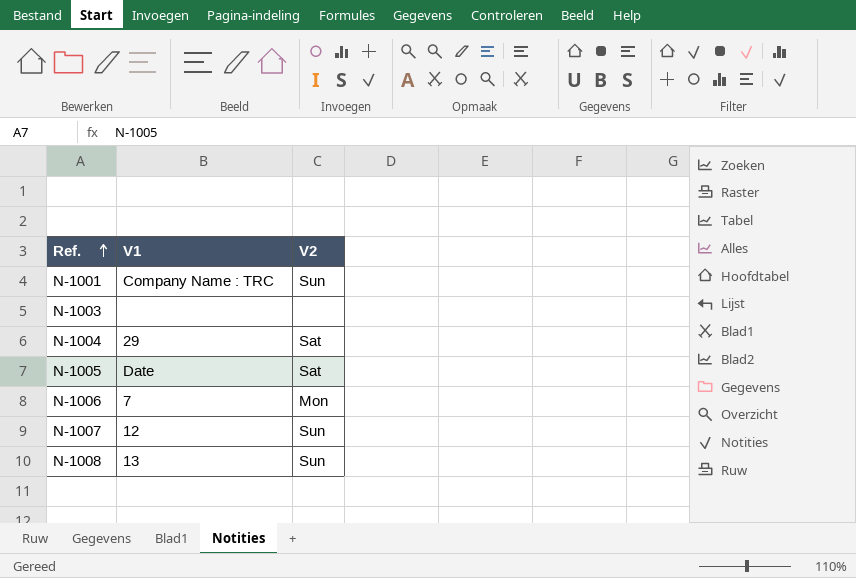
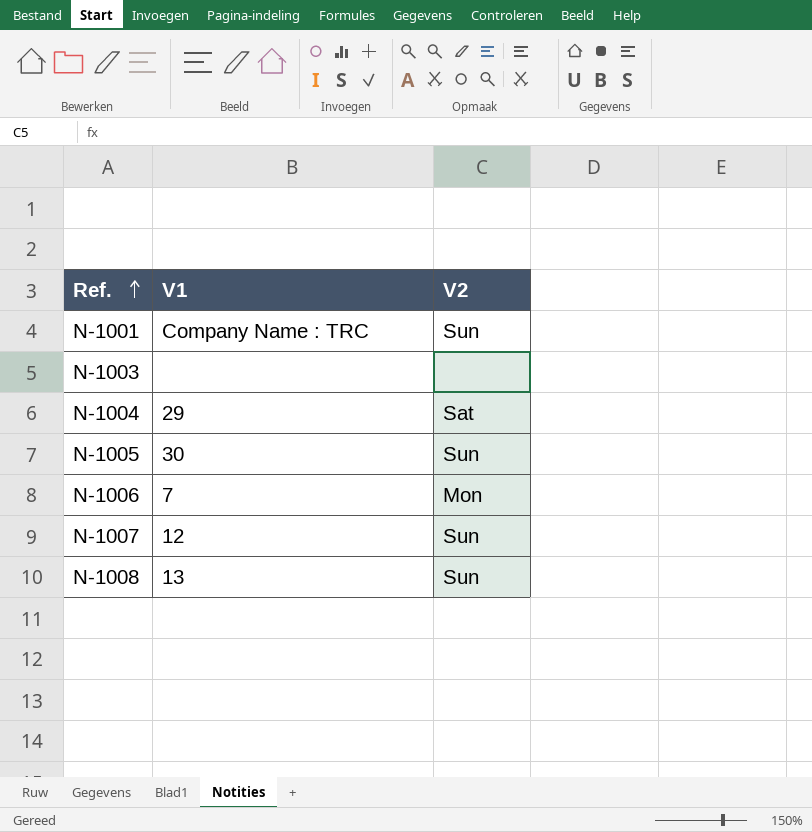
N-1005 | V1: Date -> 30
N-1005 | V2: Sat -> Sun

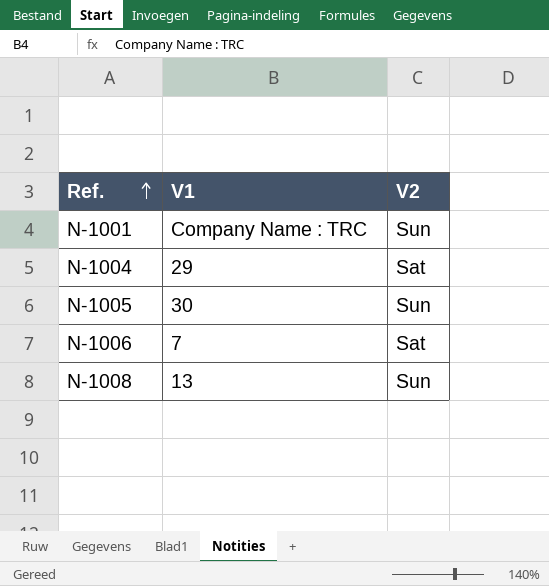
row N-1003: none | none -> none
row N-1007: 12 | Sun -> none
N-1006 | V2: Mon -> Sat

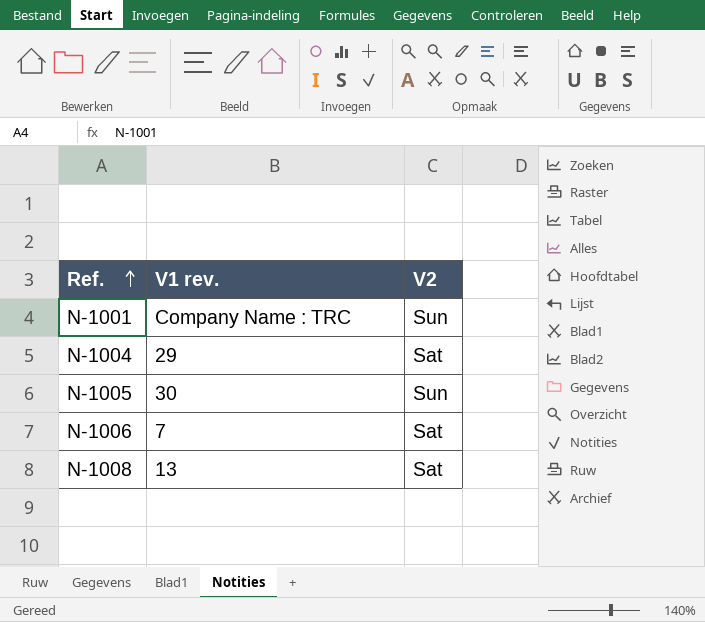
column name: V1 -> V1 rev.
N-1008 | V2: Sun -> Sat

